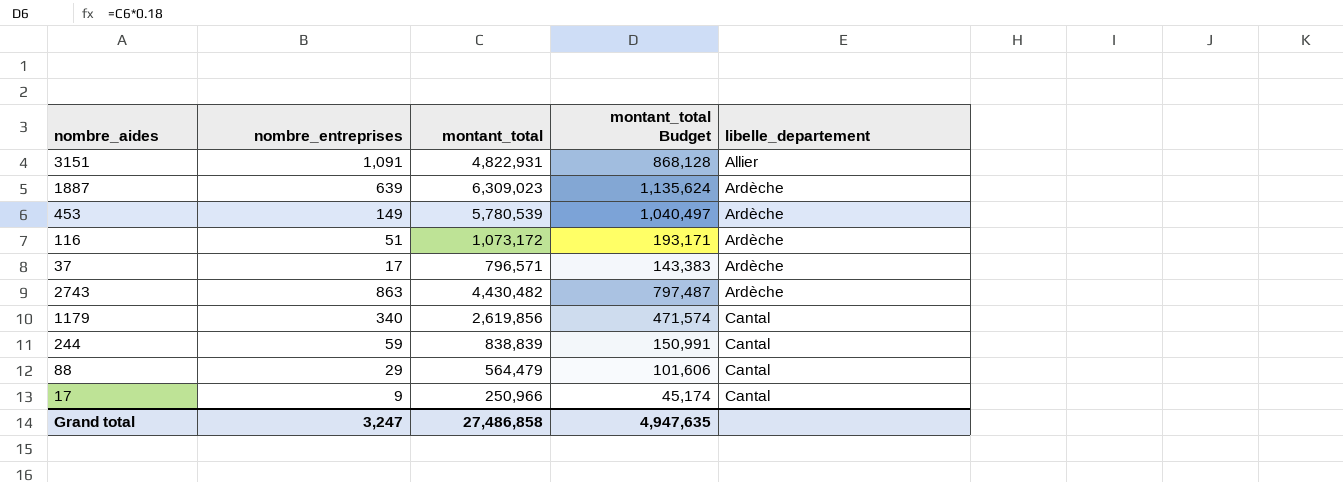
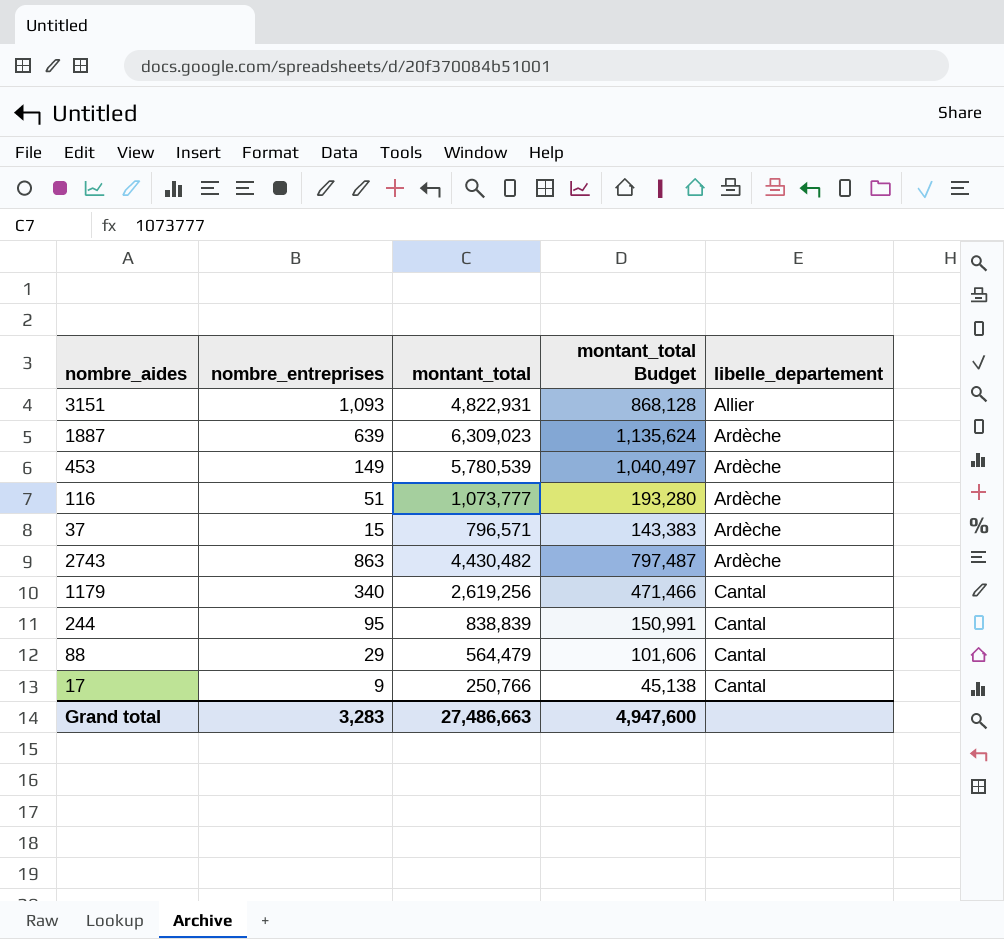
3151 | nombre_entreprises: 1,091 -> 1,093
116 | montant_total: 1,073,172 -> 1,073,777
116 | montant_total Budget: 193,171 -> 193,280
37 | nombre_entreprises: 17 -> 15
1179 | montant_total: 2,619,856 -> 2,619,256
1179 | montant_total Budget: 471,574 -> 471,466
244 | nombre_entreprises: 59 -> 95
17 | montant_total: 250,966 -> 250,766
17 | montant_total Budget: 45,174 -> 45,138
Grand total | nombre_entreprises: 3,247 -> 3,283
Grand total | montant_total: 27,486,858 -> 27,486,663
Grand total | montant_total Budget: 4,947,635 -> 4,947,600

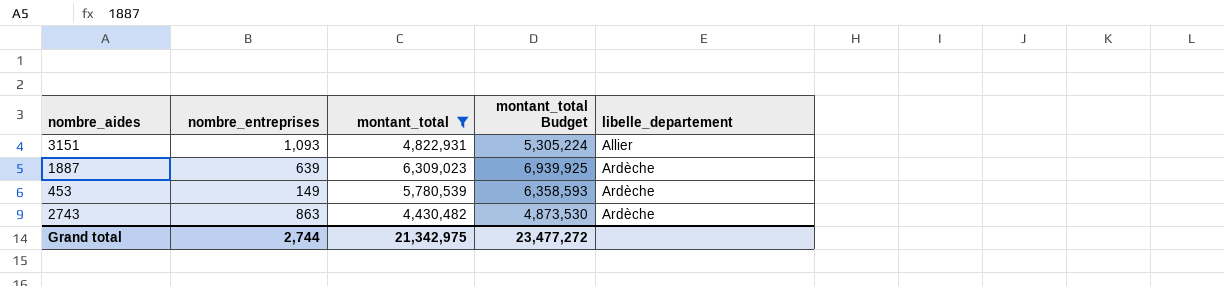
filter: none -> montant_total >= 4,430,482
column montant_total Budget | formula: [montant_total] * 0.18 -> [montant_total] * 1.1
Grand total | nombre_entreprises: 3,283 -> 2,744
Grand total | montant_total: 27,486,663 -> 21,342,975
Grand total | montant_total Budget: 4,947,600 -> 23,477,272

